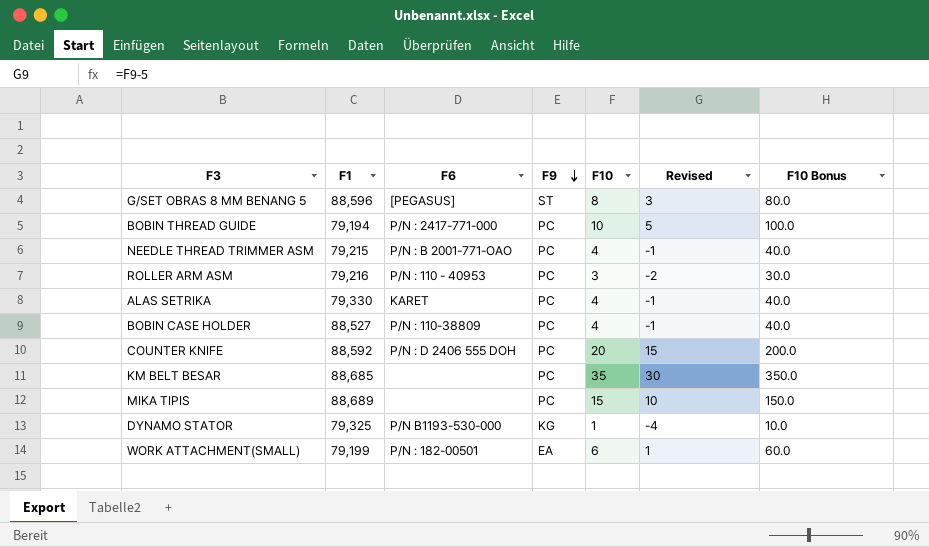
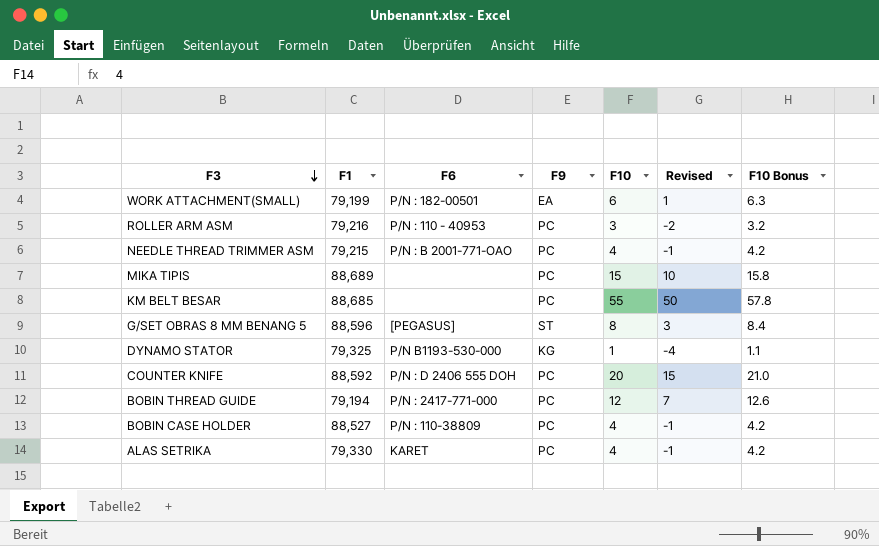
row order: F9 descending -> F3 descending
column F10 Bonus | formula: [F10] * 10 -> [F10] * 1.05
KM BELT BESAR | F10: 35 -> 55
KM BELT BESAR | Revised: 30 -> 50
BOBIN THREAD GUIDE | F10: 10 -> 12
BOBIN THREAD GUIDE | Revised: 5 -> 7

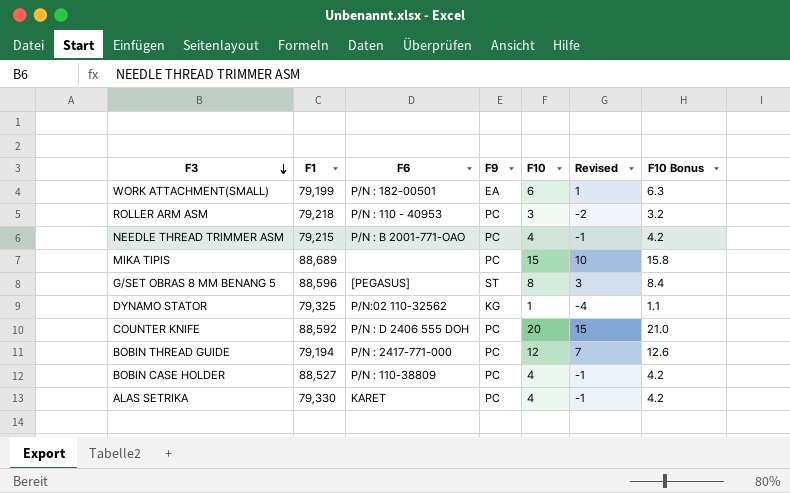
row KM BELT BESAR: 88,685 | none | PC | 55 | 50 | 57.8 -> none
ROLLER ARM ASM | F1: 79,216 -> 79,218
DYNAMO STATOR | F6: P/N B1193-530-000 -> P/N:02 110-32562

